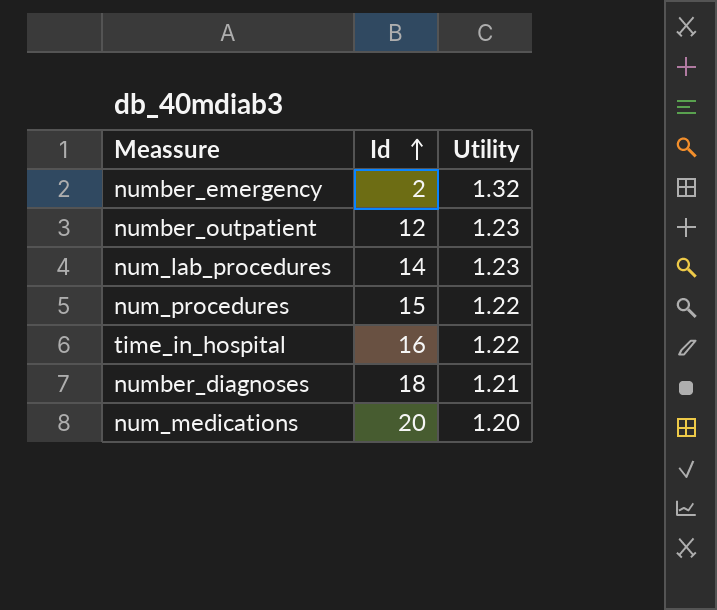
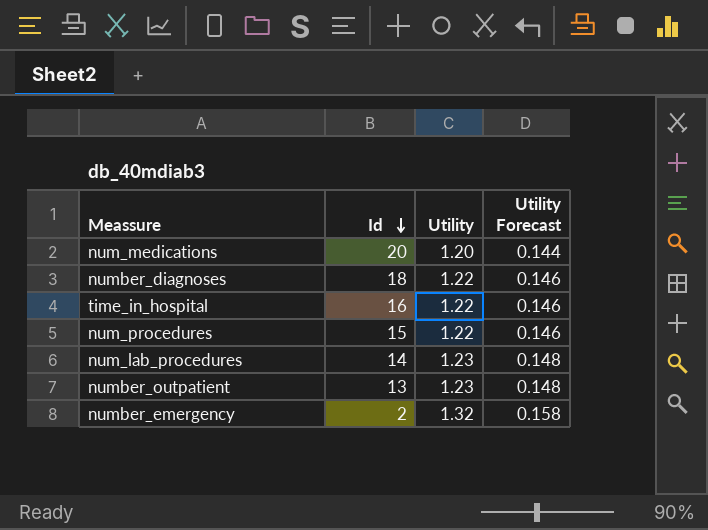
row order: Id ascending -> Id descending
column Utility Forecast | formula: none -> [Utility] * 0.12
number_diagnoses | Utility: 1.21 -> 1.22
number_outpatient | Id: 12 -> 13

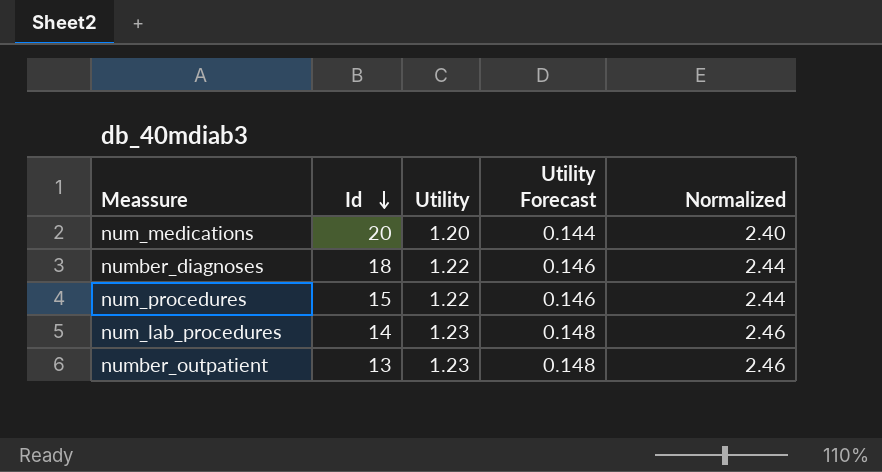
column Normalized | formula: none -> [Utility] * 2
row time_in_hospital: 16 | 1.22 | 0.146 -> none
row number_emergency: 2 | 1.32 | 0.158 -> none

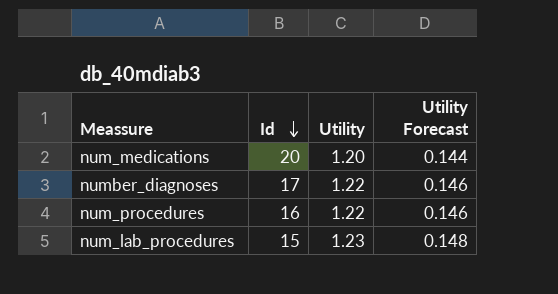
column Normalized | formula: [Utility] * 2 -> none
row number_outpatient: 13 | 1.23 | 0.148 | 2.46 -> none
number_diagnoses | Id: 18 -> 17
num_procedures | Id: 15 -> 16
num_lab_procedures | Id: 14 -> 15

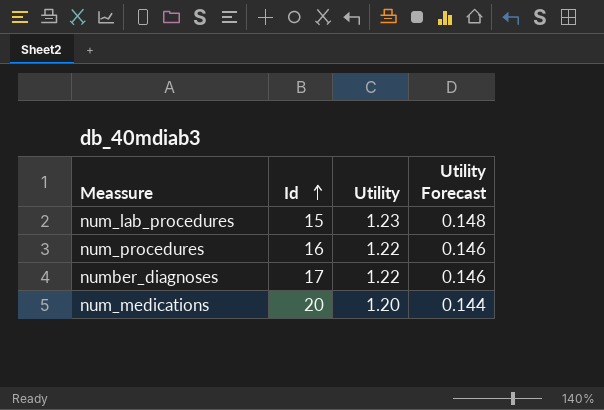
row order: Id descending -> Id ascending

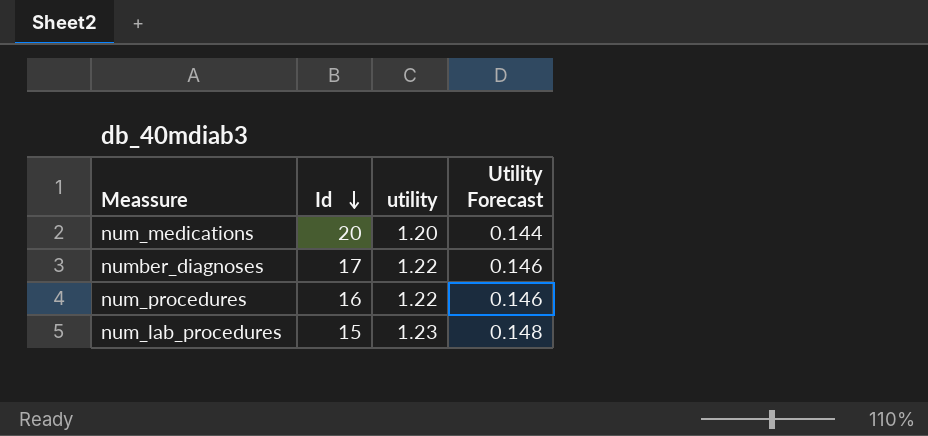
row order: Id ascending -> Id descending
column name: Utility -> utility

